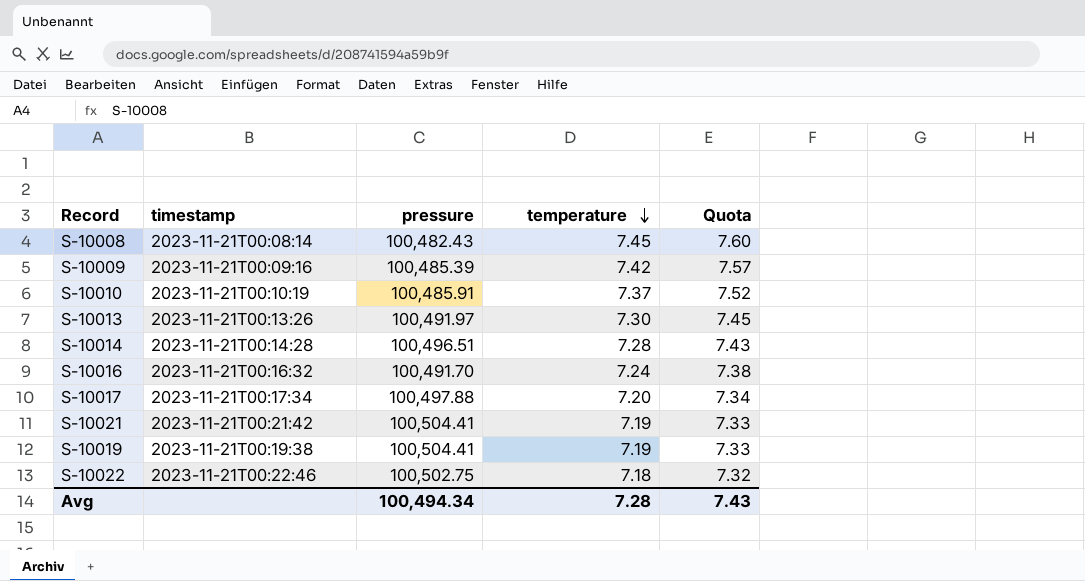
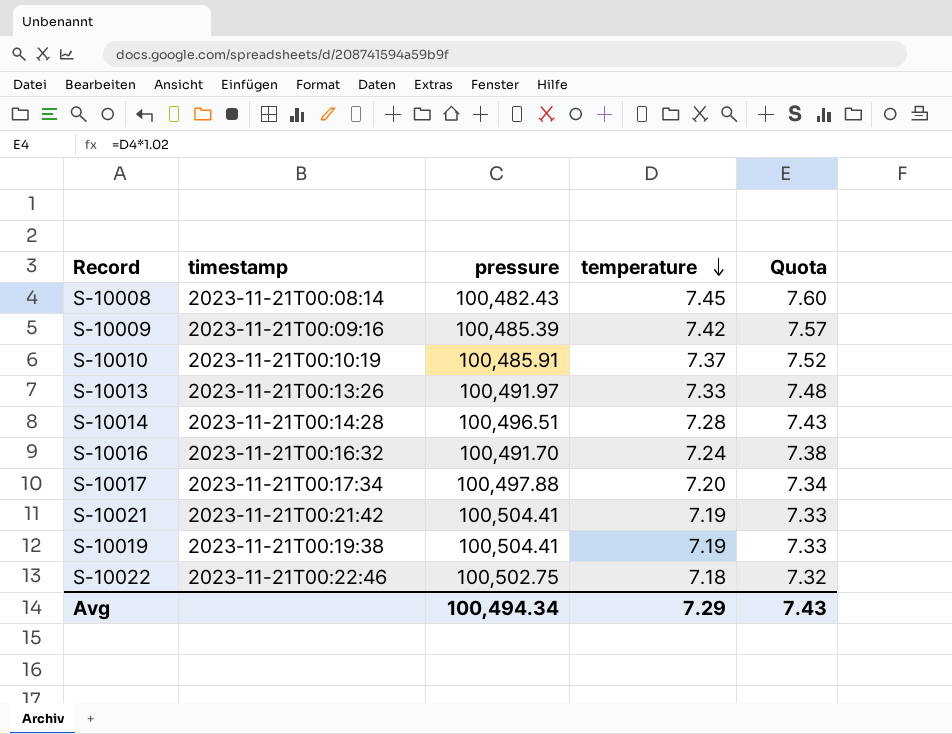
S-10013 | temperature: 7.30 -> 7.33
S-10013 | Quota: 7.45 -> 7.48
Avg | temperature: 7.28 -> 7.29

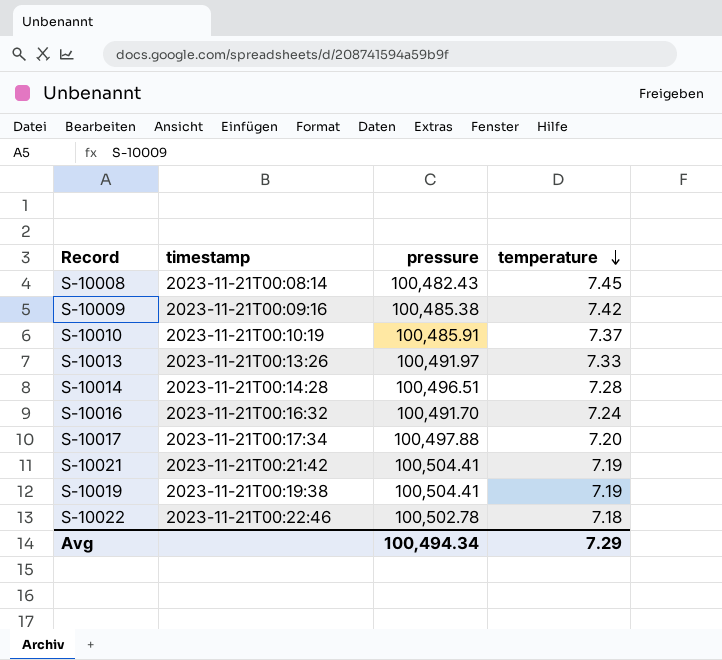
column Quota | formula: [temperature] * 1.02 -> none
S-10009 | pressure: 100,485.39 -> 100,485.38
S-10022 | pressure: 100,502.75 -> 100,502.78

